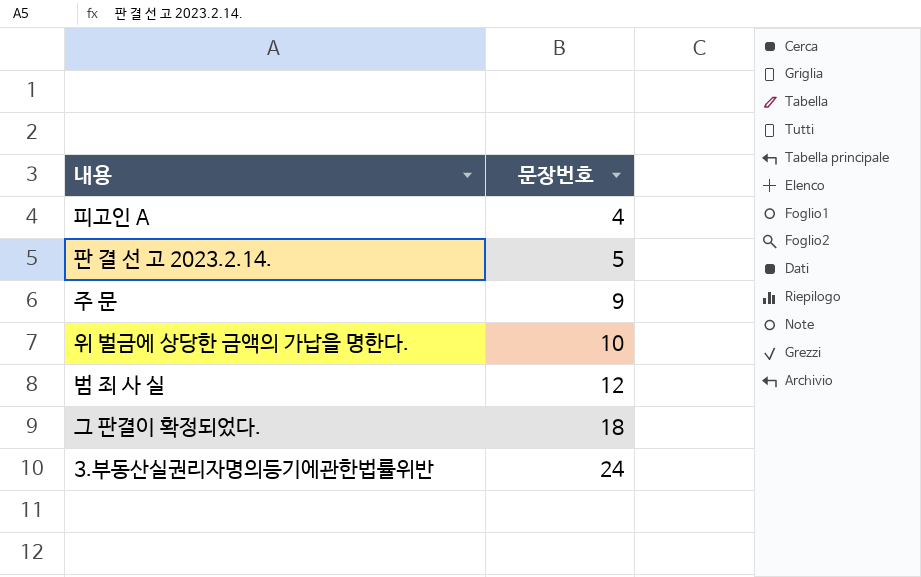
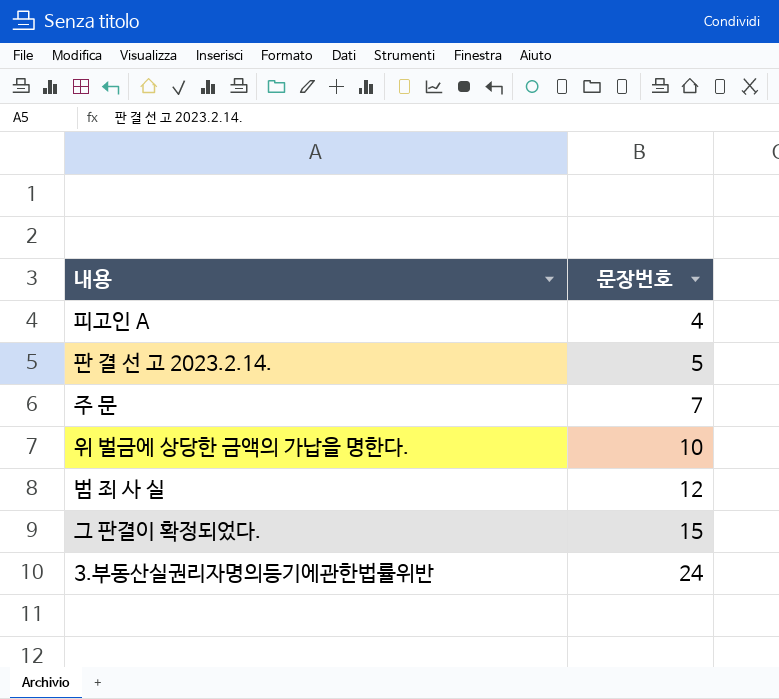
주 문 | 문장번호: 9 -> 7
그 판결이 확정되었다. | 문장번호: 18 -> 15

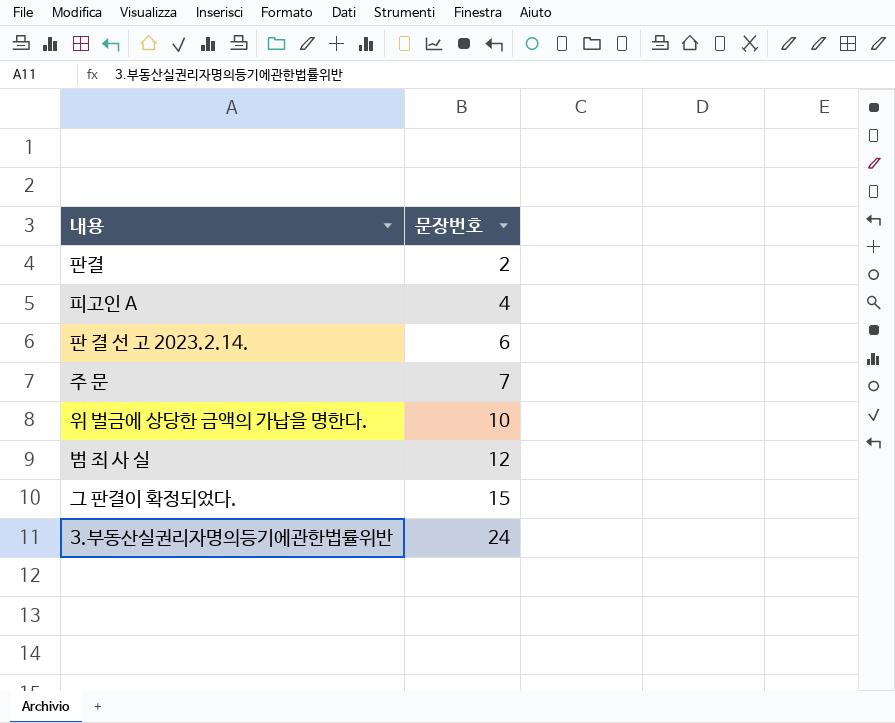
row 판결: none -> 2
판 결 선 고 2023.2.14. | 문장번호: 5 -> 6

